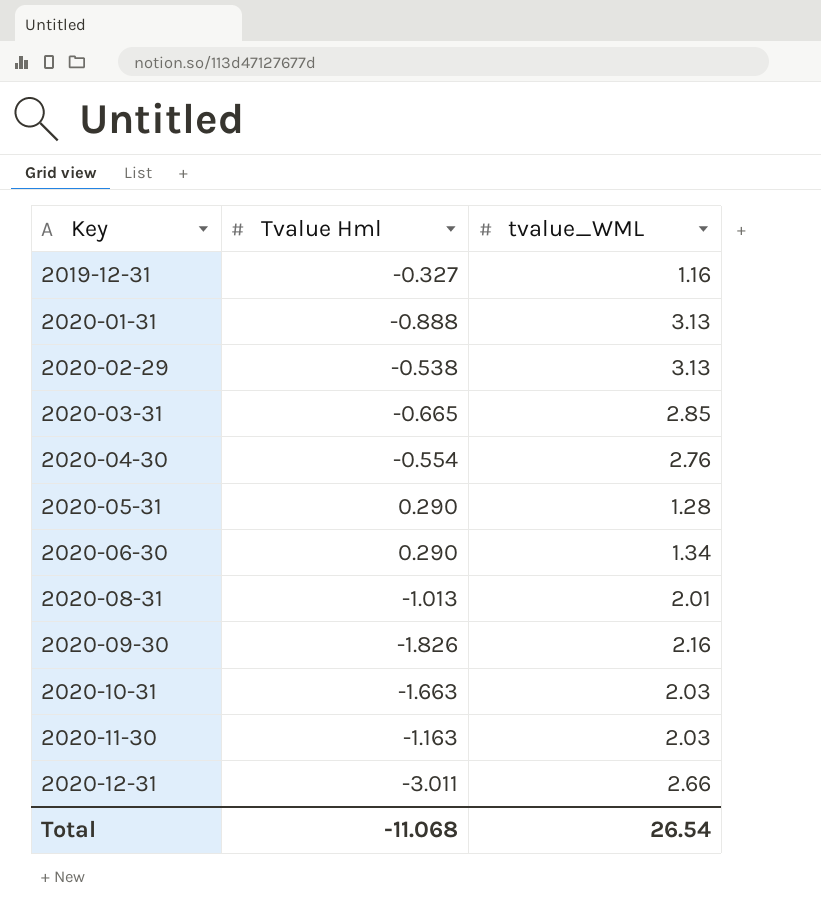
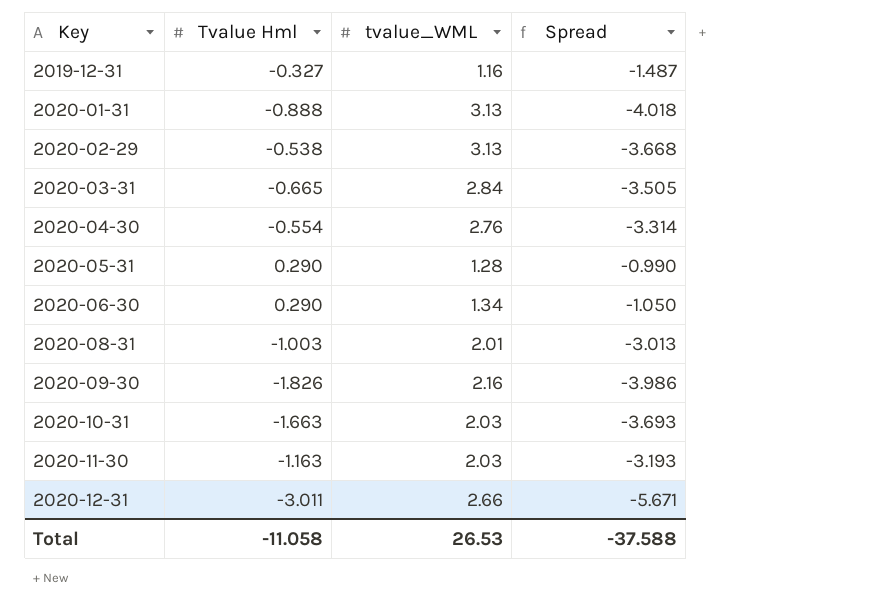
column Spread | formula: none -> [Tvalue Hml] - [tvalue_WML]
2020-03-31 | tvalue_WML: 2.85 -> 2.84
2020-08-31 | Tvalue Hml: -1.013 -> -1.003
Total | Tvalue Hml: -11.068 -> -11.058
Total | tvalue_WML: 26.54 -> 26.53

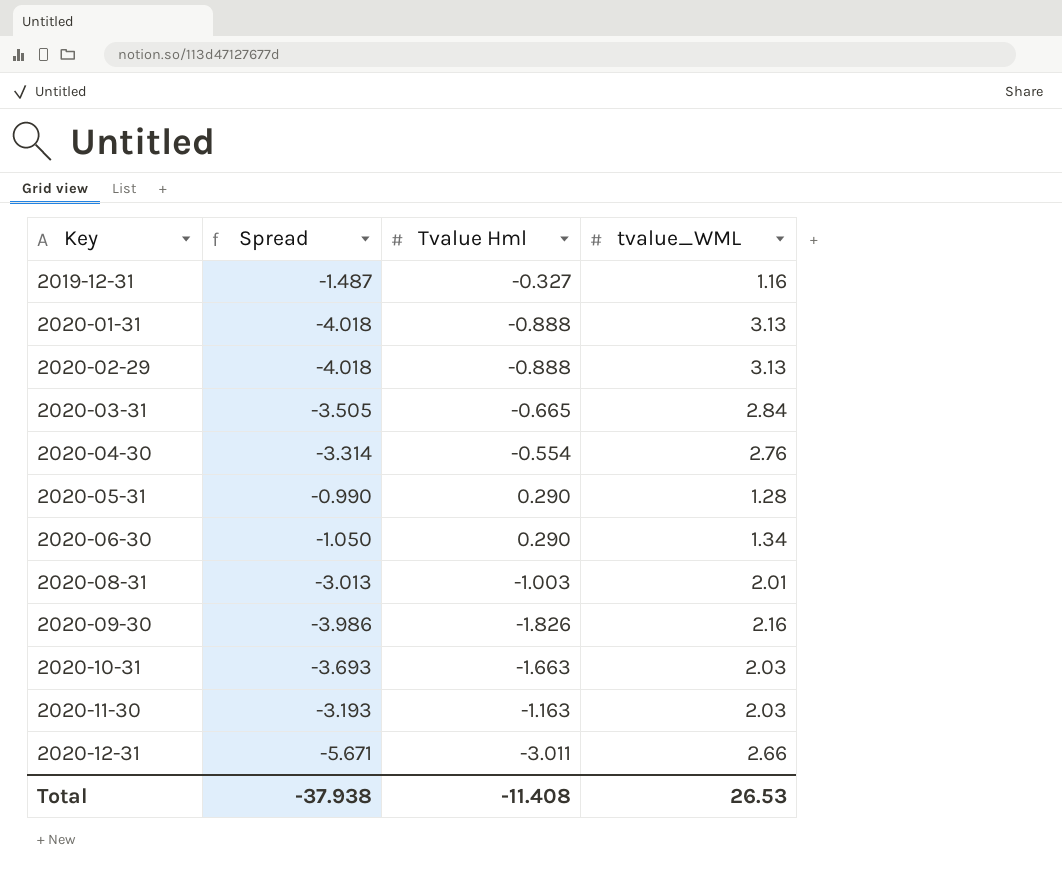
column Spread | position: 4 -> 2
2020-02-29 | Spread: -3.668 -> -4.018
2020-02-29 | Tvalue Hml: -0.538 -> -0.888
Total | Spread: -37.588 -> -37.938
Total | Tvalue Hml: -11.058 -> -11.408

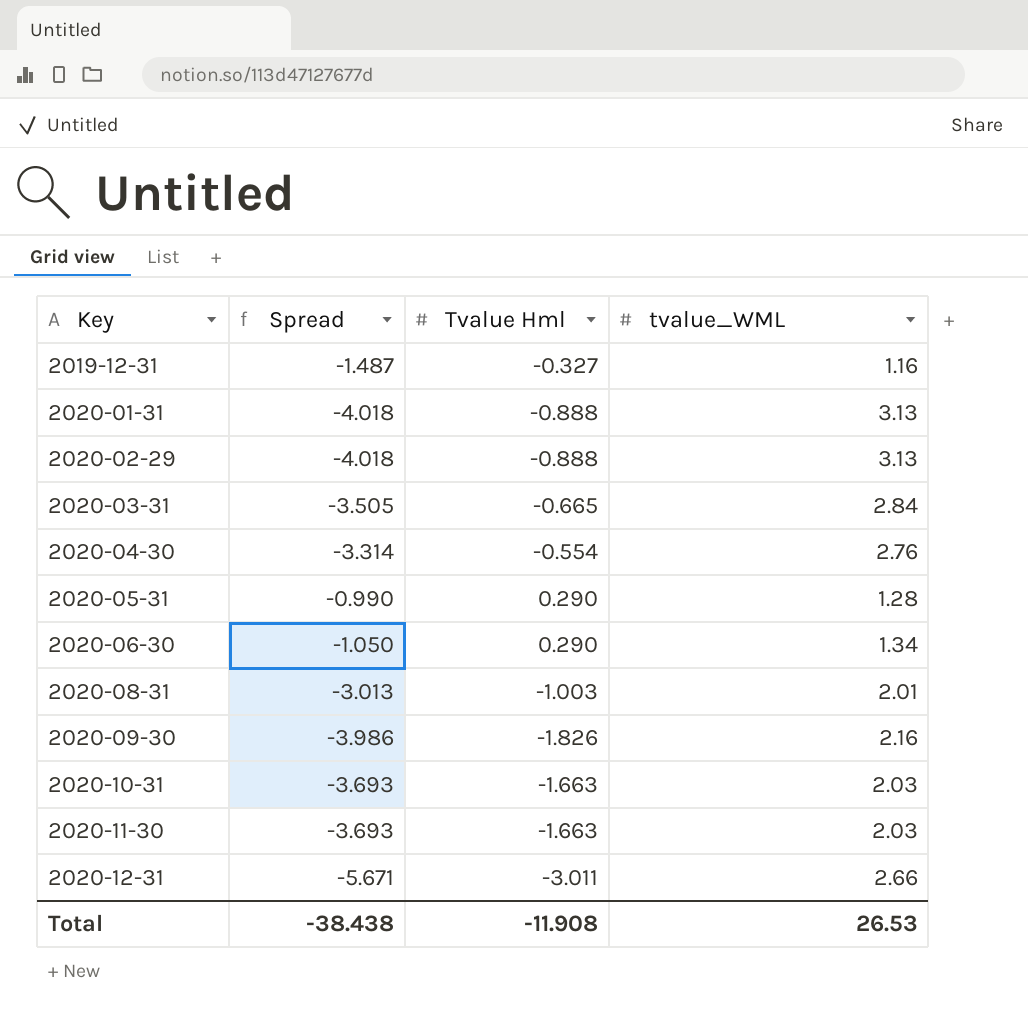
2020-11-30 | Spread: -3.193 -> -3.693
2020-11-30 | Tvalue Hml: -1.163 -> -1.663
Total | Spread: -37.938 -> -38.438
Total | Tvalue Hml: -11.408 -> -11.908

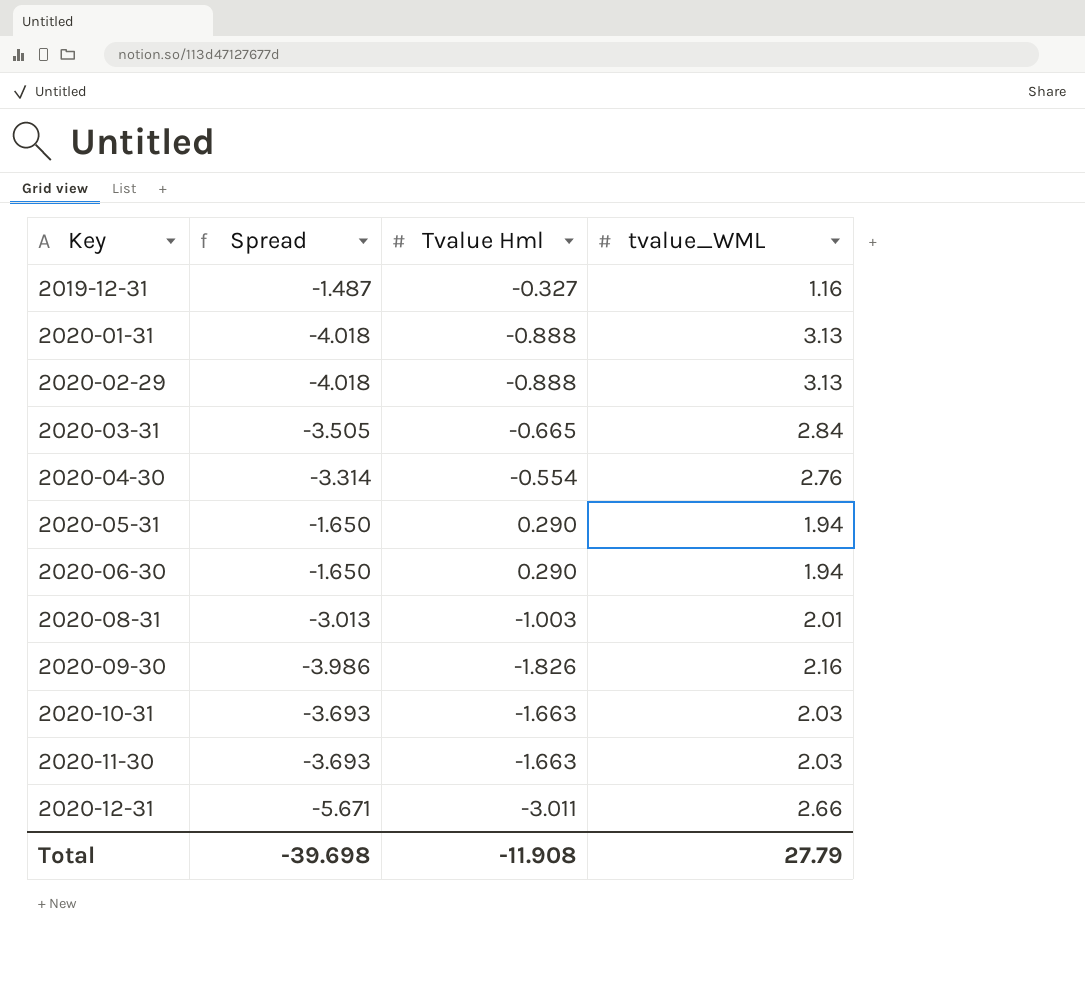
2020-05-31 | Spread: -0.990 -> -1.650
2020-05-31 | tvalue_WML: 1.28 -> 1.94
2020-06-30 | Spread: -1.050 -> -1.650
2020-06-30 | tvalue_WML: 1.34 -> 1.94
Total | Spread: -38.438 -> -39.698
Total | tvalue_WML: 26.53 -> 27.79

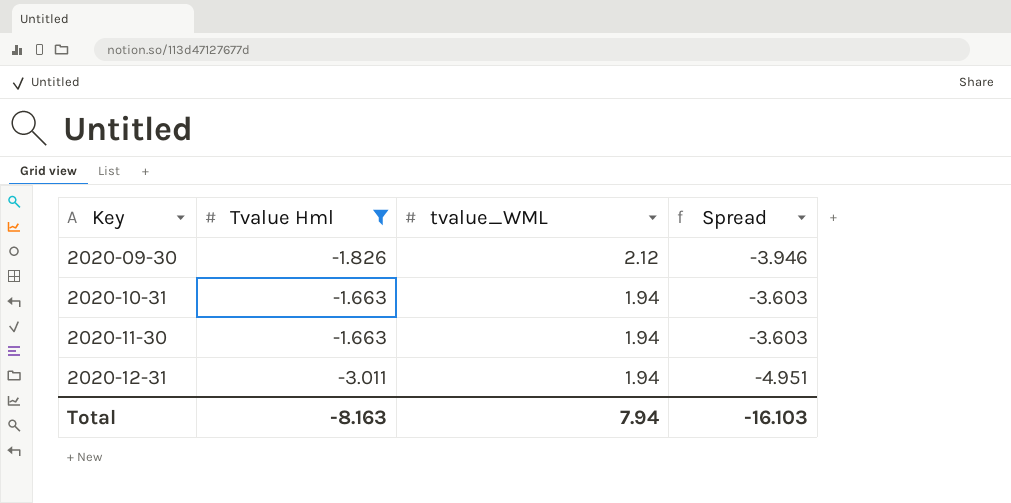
filter: none -> Tvalue Hml <= -1.663
column Spread | position: 2 -> 4
2020-09-30 | tvalue_WML: 2.16 -> 2.12
2020-09-30 | Spread: -3.986 -> -3.946
2020-10-31 | tvalue_WML: 2.03 -> 1.94
2020-10-31 | Spread: -3.693 -> -3.603
2020-11-30 | tvalue_WML: 2.03 -> 1.94
2020-11-30 | Spread: -3.693 -> -3.603
2020-12-31 | tvalue_WML: 2.66 -> 1.94
2020-12-31 | Spread: -5.671 -> -4.951
Total | Tvalue Hml: -11.908 -> -8.163
Total | tvalue_WML: 27.79 -> 7.94
Total | Spread: -39.698 -> -16.103

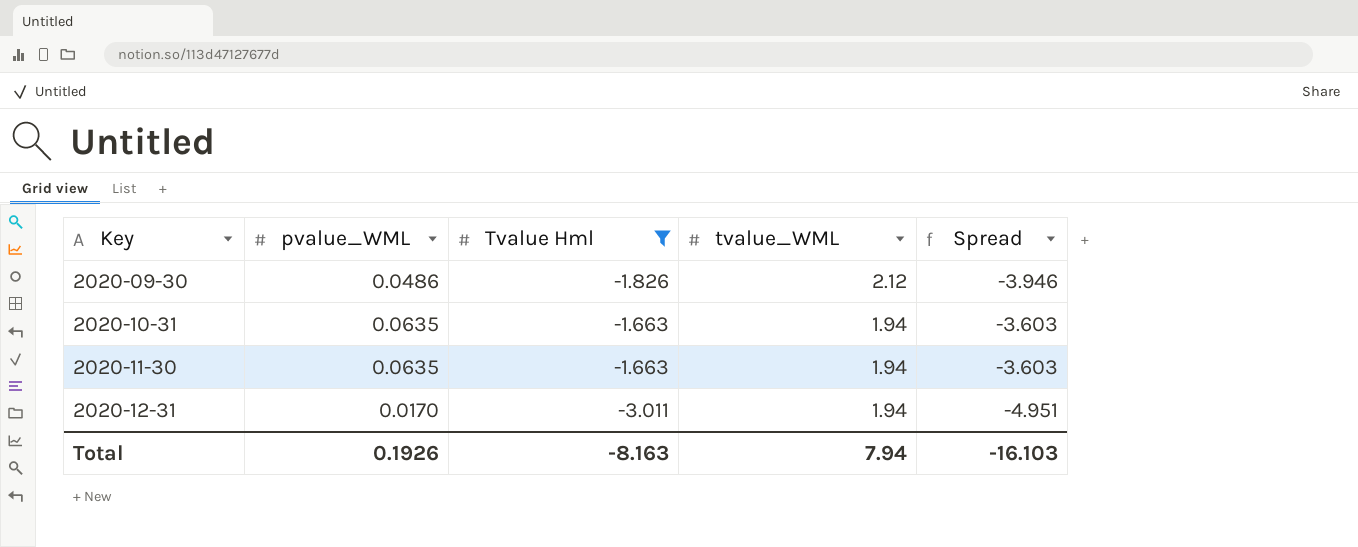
column pvalue_WML | position: none -> 2

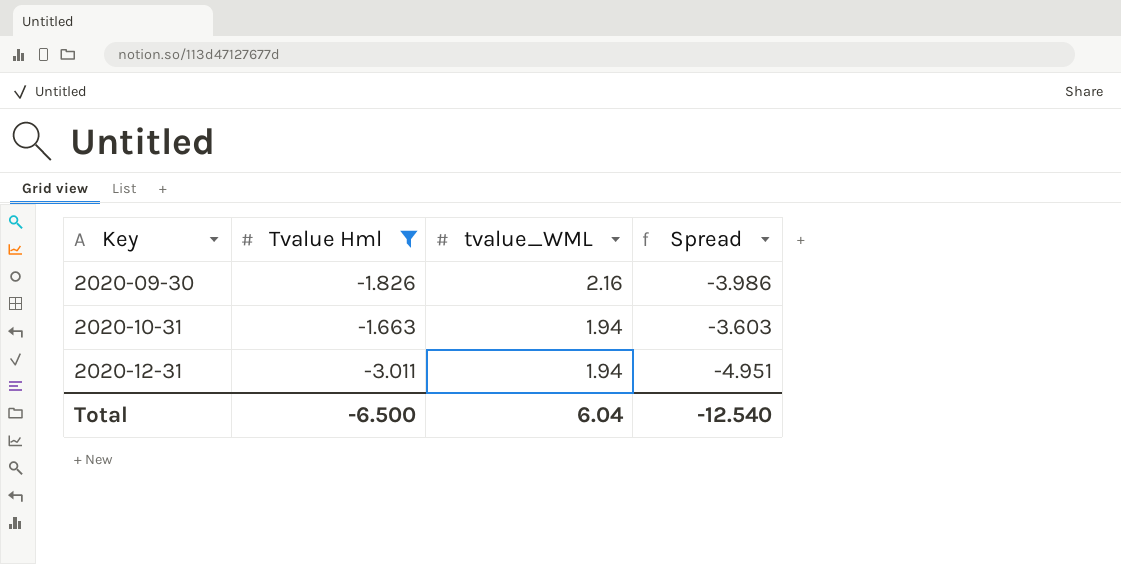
column pvalue_WML | position: 2 -> none
row 2020-11-30: 0.0635 | -1.663 | 1.94 | -3.603 -> none
2020-09-30 | tvalue_WML: 2.12 -> 2.16
2020-09-30 | Spread: -3.946 -> -3.986
Total | Tvalue Hml: -8.163 -> -6.500
Total | tvalue_WML: 7.94 -> 6.04
Total | Spread: -16.103 -> -12.540

